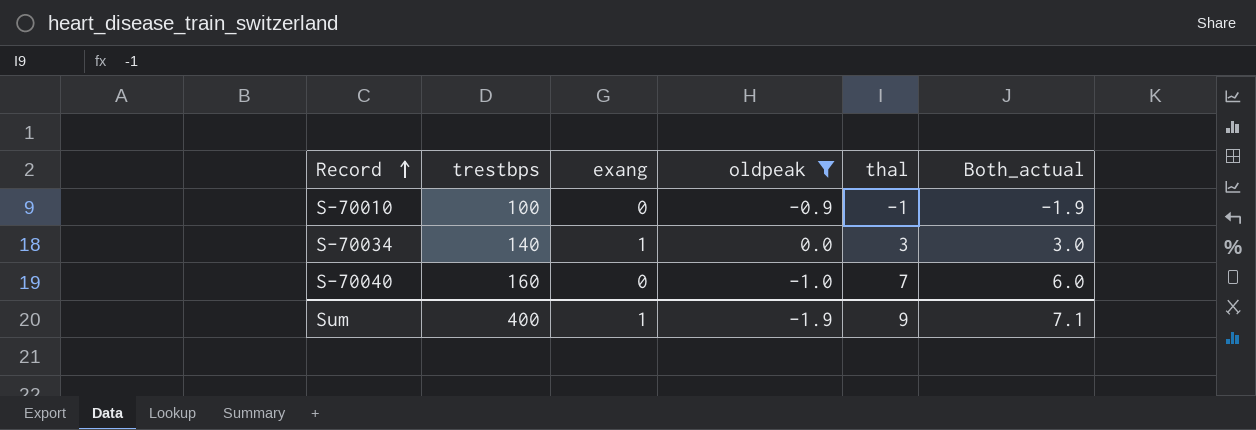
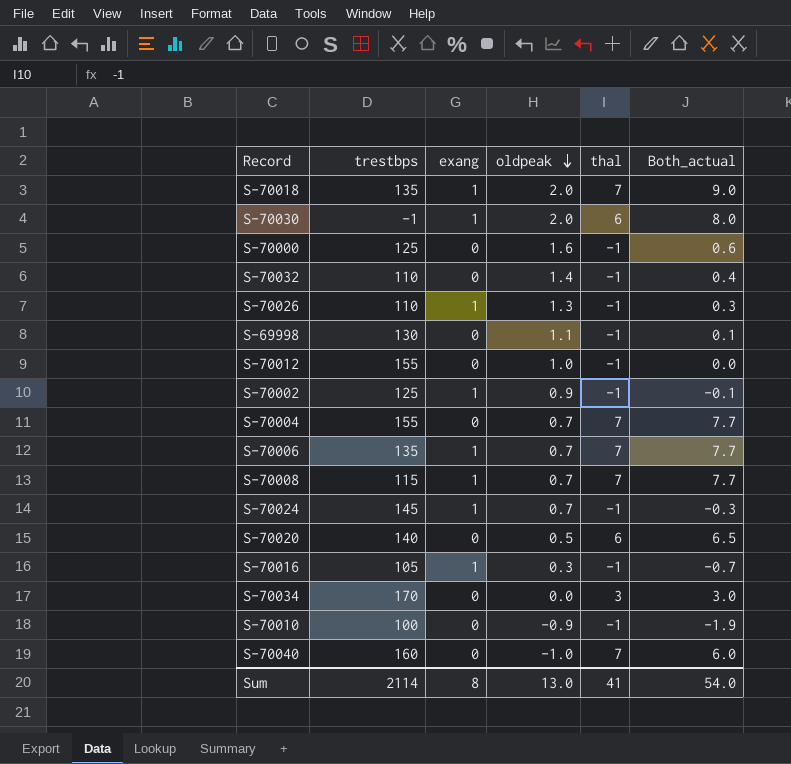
filter: oldpeak <= 0.0 -> none
row order: Record ascending -> oldpeak descending
S-70034 | trestbps: 140 -> 170
S-70034 | exang: 1 -> 0
Sum | trestbps: 400 -> 2114
Sum | exang: 1 -> 8
Sum | oldpeak: -1.9 -> 13.0
Sum | thal: 9 -> 41
Sum | Both_actual: 7.1 -> 54.0

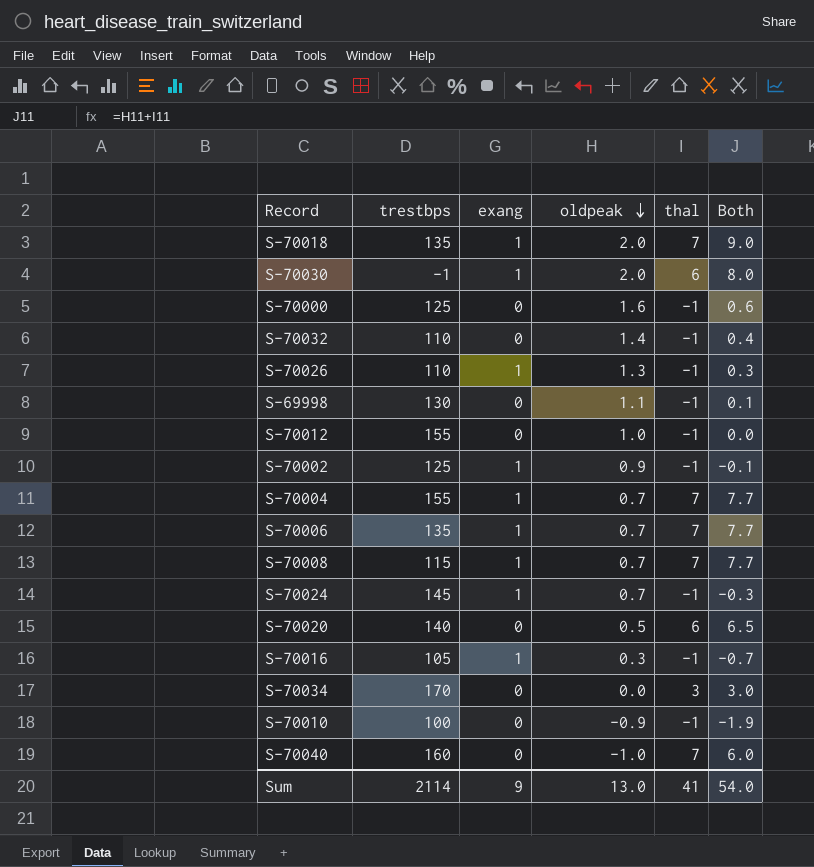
column name: Both_actual -> Both
S-70004 | exang: 0 -> 1
Sum | exang: 8 -> 9

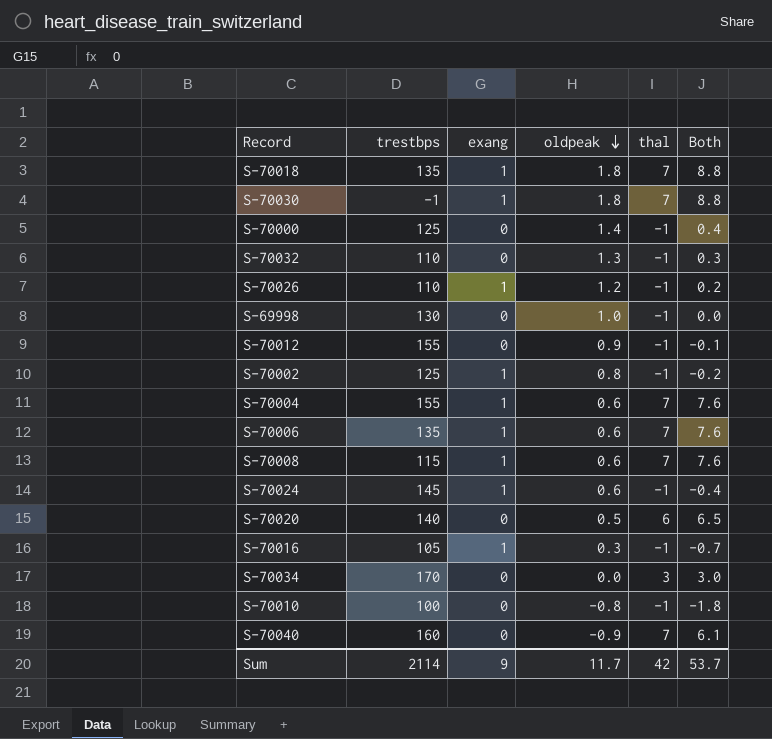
S-70018 | oldpeak: 2.0 -> 1.8
S-70018 | Both: 9.0 -> 8.8
S-70030 | oldpeak: 2.0 -> 1.8
S-70030 | thal: 6 -> 7
S-70030 | Both: 8.0 -> 8.8
S-70000 | oldpeak: 1.6 -> 1.4
S-70000 | Both: 0.6 -> 0.4
S-70032 | oldpeak: 1.4 -> 1.3
S-70032 | Both: 0.4 -> 0.3
S-70026 | oldpeak: 1.3 -> 1.2
S-70026 | Both: 0.3 -> 0.2
S-69998 | oldpeak: 1.1 -> 1.0
S-69998 | Both: 0.1 -> 0.0
S-70012 | oldpeak: 1.0 -> 0.9
S-70012 | Both: 0.0 -> -0.1
S-70002 | oldpeak: 0.9 -> 0.8
S-70002 | Both: -0.1 -> -0.2
S-70004 | oldpeak: 0.7 -> 0.6
S-70004 | Both: 7.7 -> 7.6
S-70006 | oldpeak: 0.7 -> 0.6
S-70006 | Both: 7.7 -> 7.6
S-70008 | oldpeak: 0.7 -> 0.6
S-70008 | Both: 7.7 -> 7.6
S-70024 | oldpeak: 0.7 -> 0.6
S-70024 | Both: -0.3 -> -0.4
S-70010 | oldpeak: -0.9 -> -0.8
S-70010 | Both: -1.9 -> -1.8
S-70040 | oldpeak: -1.0 -> -0.9
S-70040 | Both: 6.0 -> 6.1
Sum | oldpeak: 13.0 -> 11.7
Sum | thal: 41 -> 42
Sum | Both: 54.0 -> 53.7

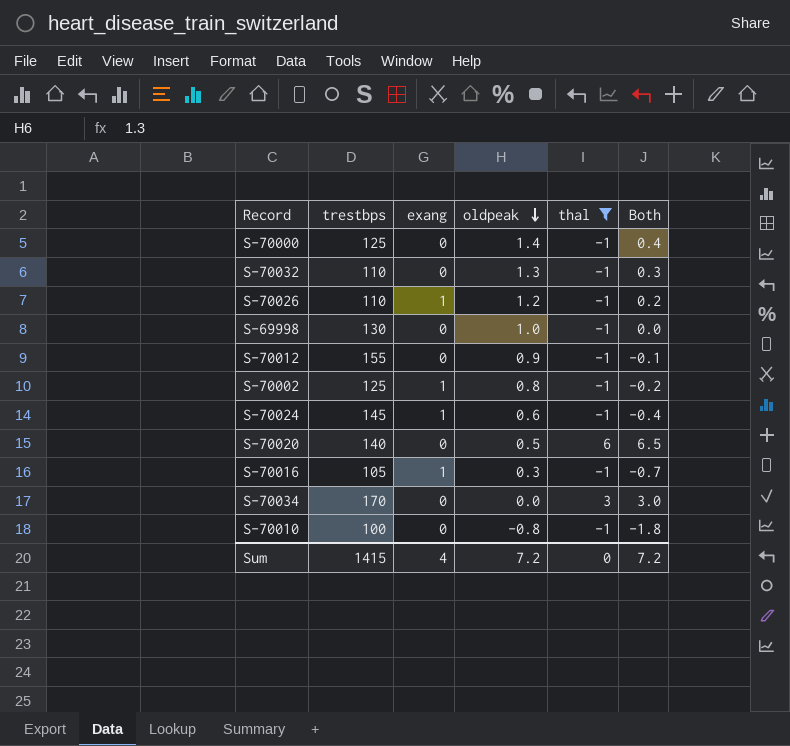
filter: none -> thal != 7
Sum | trestbps: 2114 -> 1415
Sum | exang: 9 -> 4
Sum | oldpeak: 11.7 -> 7.2
Sum | thal: 42 -> 0
Sum | Both: 53.7 -> 7.2

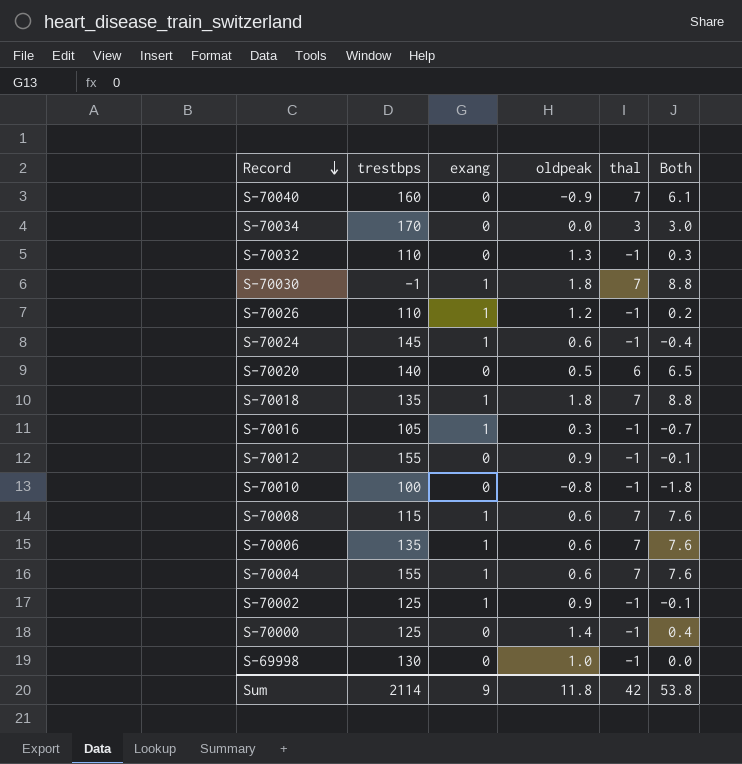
filter: thal != 7 -> none
row order: oldpeak descending -> Record descending
S-70002 | oldpeak: 0.8 -> 0.9
S-70002 | Both: -0.2 -> -0.1
Sum | trestbps: 1415 -> 2114
Sum | exang: 4 -> 9
Sum | oldpeak: 7.2 -> 11.8
Sum | thal: 0 -> 42
Sum | Both: 7.2 -> 53.8

